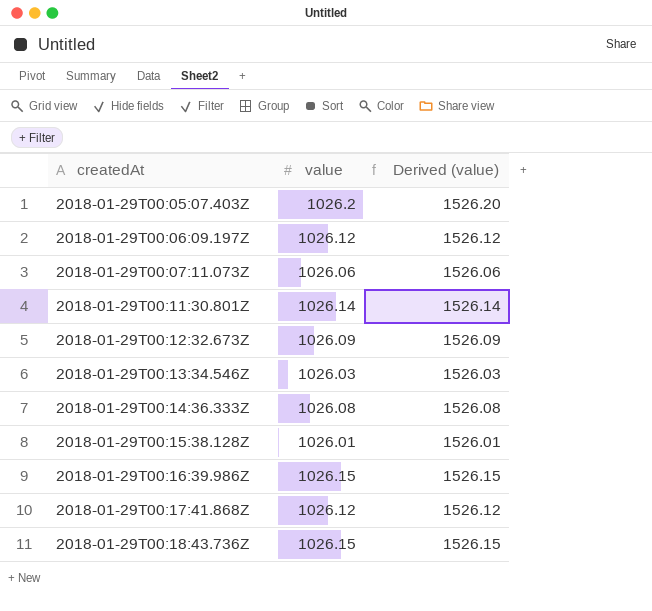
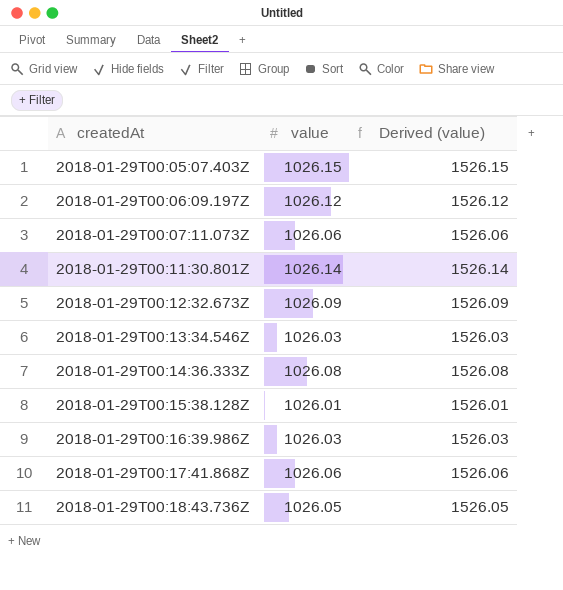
2018-01-29T00:05:07.403Z | value: 1026.2 -> 1026.15
2018-01-29T00:05:07.403Z | Derived (value): 1526.20 -> 1526.15
2018-01-29T00:16:39.986Z | value: 1026.15 -> 1026.03
2018-01-29T00:16:39.986Z | Derived (value): 1526.15 -> 1526.03
2018-01-29T00:17:41.868Z | value: 1026.12 -> 1026.06
2018-01-29T00:17:41.868Z | Derived (value): 1526.12 -> 1526.06
2018-01-29T00:18:43.736Z | value: 1026.15 -> 1026.05
2018-01-29T00:18:43.736Z | Derived (value): 1526.15 -> 1526.05

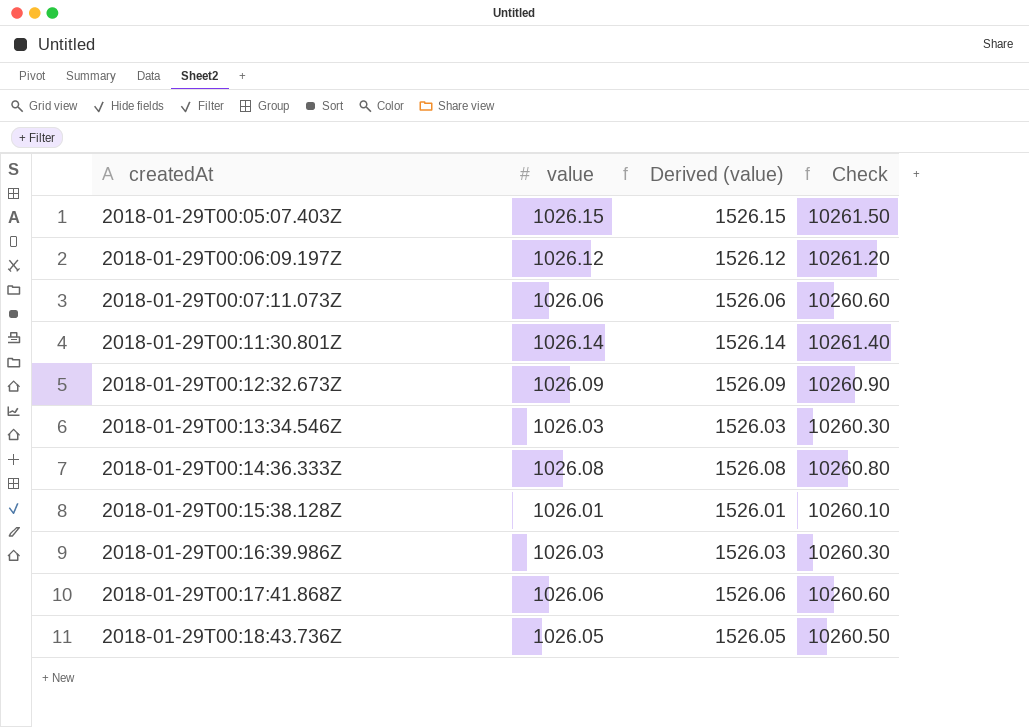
column Check | formula: none -> [value] * 10

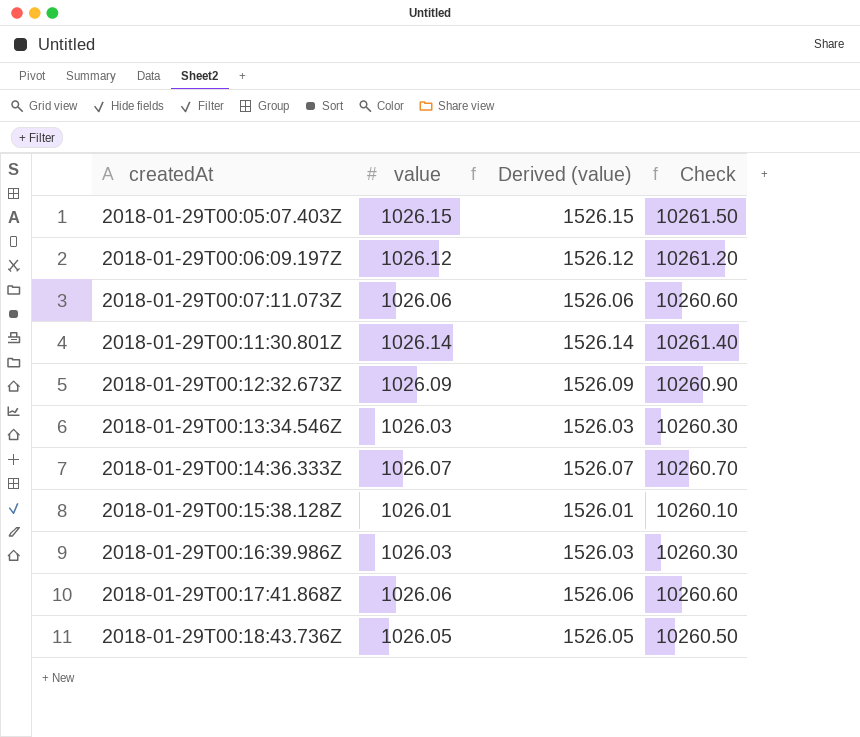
2018-01-29T00:14:36.333Z | value: 1026.08 -> 1026.07
2018-01-29T00:14:36.333Z | Derived (value): 1526.08 -> 1526.07
2018-01-29T00:14:36.333Z | Check: 10260.80 -> 10260.70

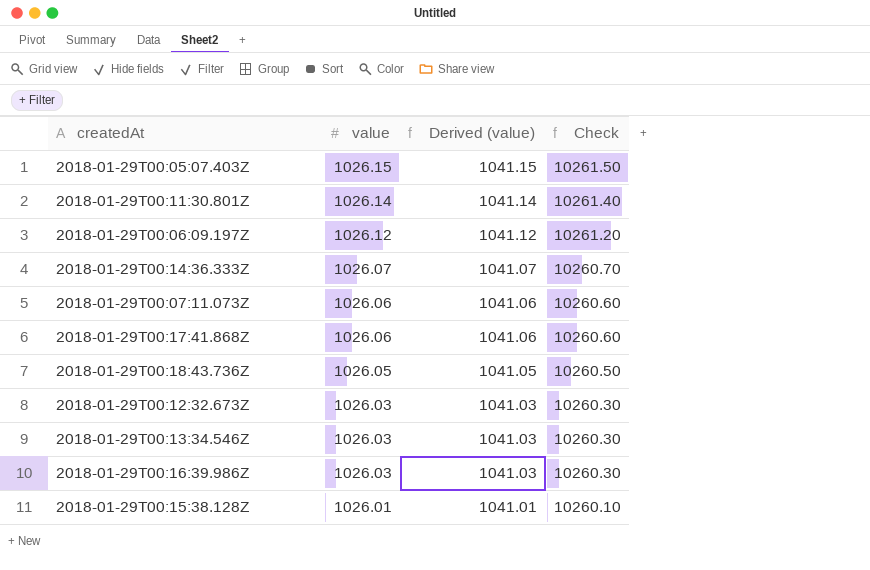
row order: createdAt ascending -> value descending
column Derived (value) | formula: [value] + 500 -> [value] + 15
2018-01-29T00:12:32.673Z | value: 1026.09 -> 1026.03
2018-01-29T00:12:32.673Z | Check: 10260.90 -> 10260.30

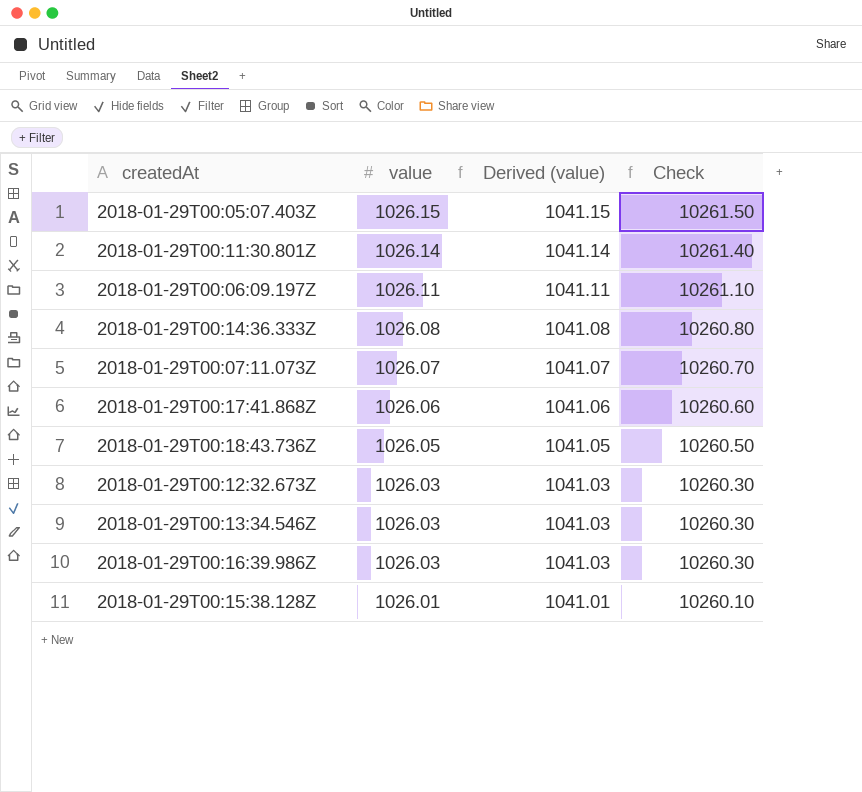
2018-01-29T00:06:09.197Z | value: 1026.12 -> 1026.11
2018-01-29T00:06:09.197Z | Derived (value): 1041.12 -> 1041.11
2018-01-29T00:06:09.197Z | Check: 10261.20 -> 10261.10
2018-01-29T00:14:36.333Z | value: 1026.07 -> 1026.08
2018-01-29T00:14:36.333Z | Derived (value): 1041.07 -> 1041.08
2018-01-29T00:14:36.333Z | Check: 10260.70 -> 10260.80
2018-01-29T00:07:11.073Z | value: 1026.06 -> 1026.07
2018-01-29T00:07:11.073Z | Derived (value): 1041.06 -> 1041.07
2018-01-29T00:07:11.073Z | Check: 10260.60 -> 10260.70

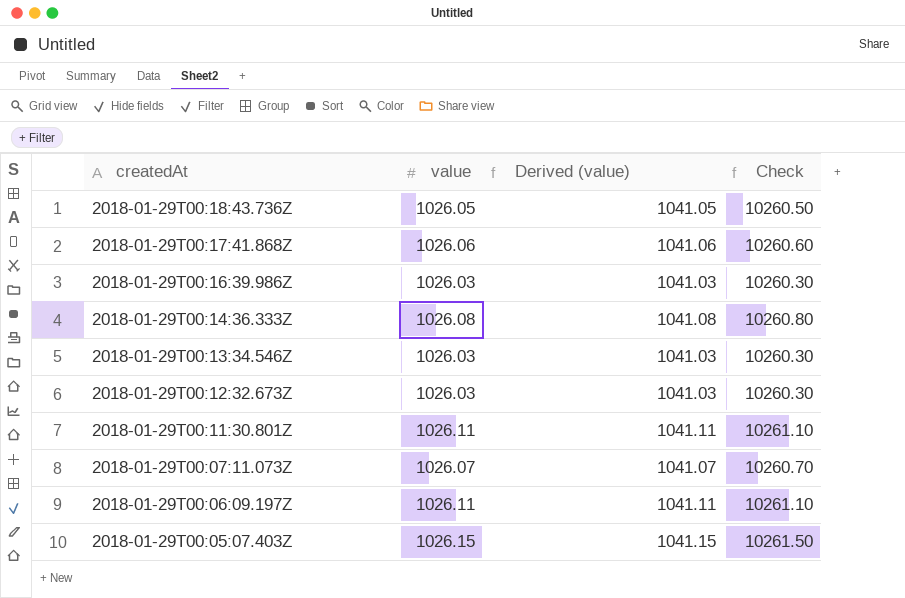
row order: value descending -> createdAt descending
row 2018-01-29T00:15:38.128Z: 1026.01 | 1041.01 | 10260.10 -> none
2018-01-29T00:11:30.801Z | value: 1026.14 -> 1026.11
2018-01-29T00:11:30.801Z | Derived (value): 1041.14 -> 1041.11
2018-01-29T00:11:30.801Z | Check: 10261.40 -> 10261.10

